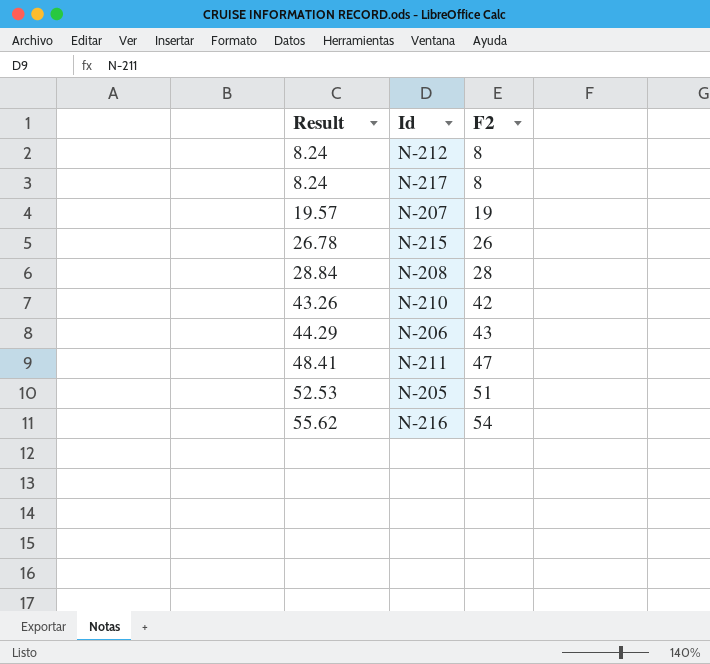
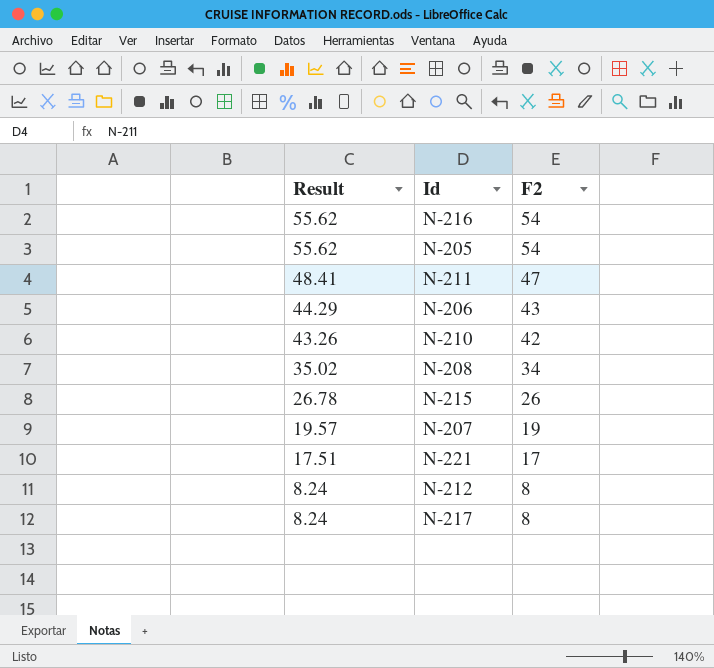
row order: Result ascending -> Result descending
N-205 | Result: 52.53 -> 55.62
N-205 | F2: 51 -> 54
N-208 | Result: 28.84 -> 35.02
N-208 | F2: 28 -> 34
row N-221: none -> 17.51 | 17

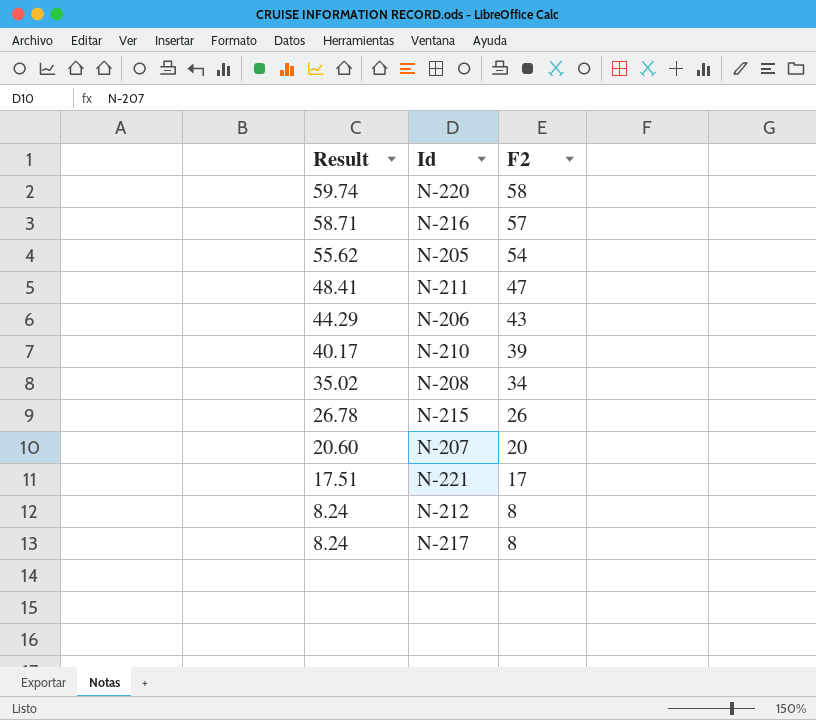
row N-220: none -> 59.74 | 58
N-216 | Result: 55.62 -> 58.71
N-216 | F2: 54 -> 57
N-210 | Result: 43.26 -> 40.17
N-210 | F2: 42 -> 39
N-207 | Result: 19.57 -> 20.60
N-207 | F2: 19 -> 20

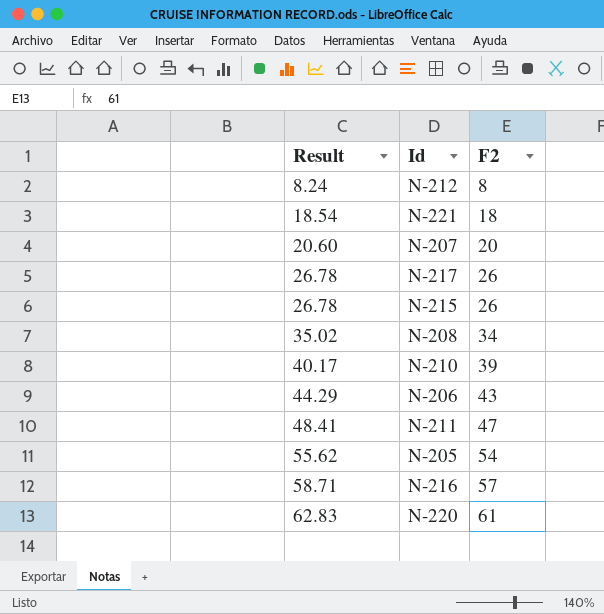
row order: Result descending -> Result ascending
N-221 | Result: 17.51 -> 18.54
N-221 | F2: 17 -> 18
N-217 | Result: 8.24 -> 26.78
N-217 | F2: 8 -> 26
N-220 | Result: 59.74 -> 62.83
N-220 | F2: 58 -> 61

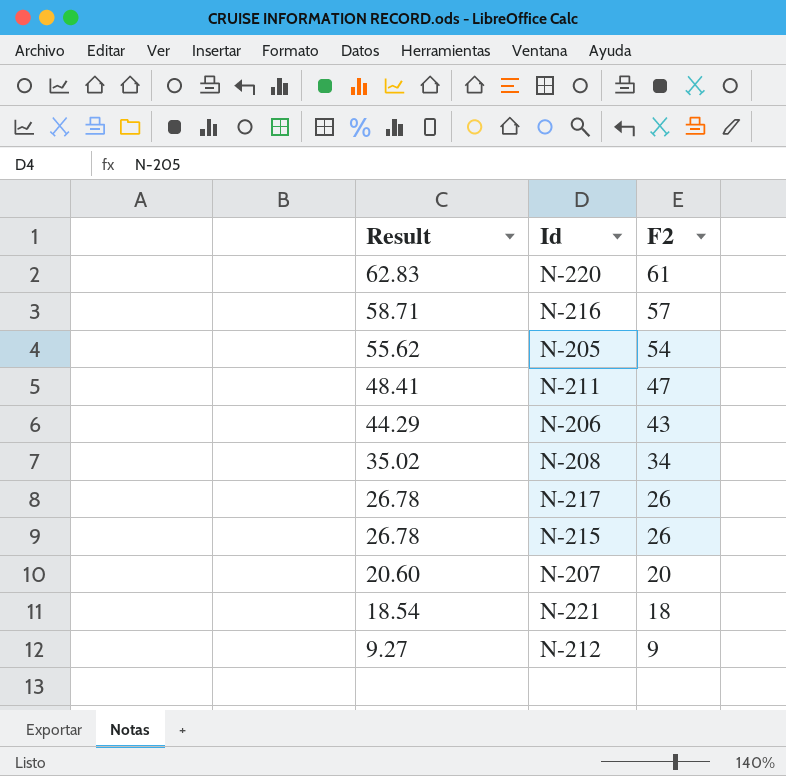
row order: Result ascending -> Result descending
row N-210: 40.17 | 39 -> none
N-212 | Result: 8.24 -> 9.27
N-212 | F2: 8 -> 9

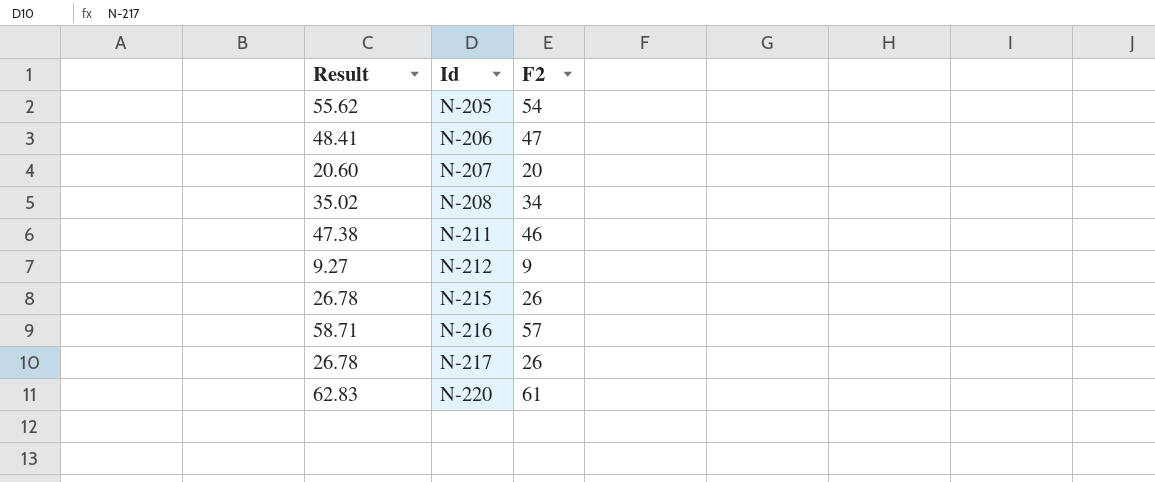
row order: Result descending -> Id ascending
row N-221: 18.54 | 18 -> none
N-206 | Result: 44.29 -> 48.41
N-206 | F2: 43 -> 47
N-211 | Result: 48.41 -> 47.38
N-211 | F2: 47 -> 46

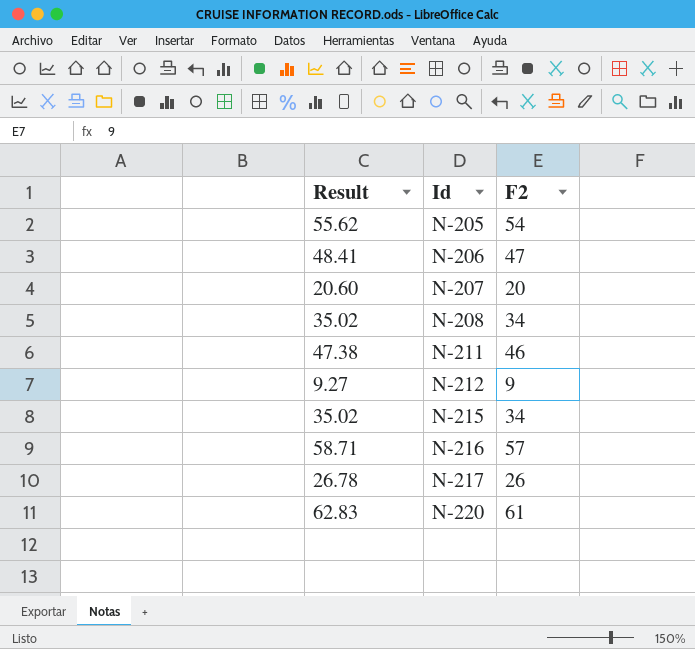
N-215 | Result: 26.78 -> 35.02
N-215 | F2: 26 -> 34

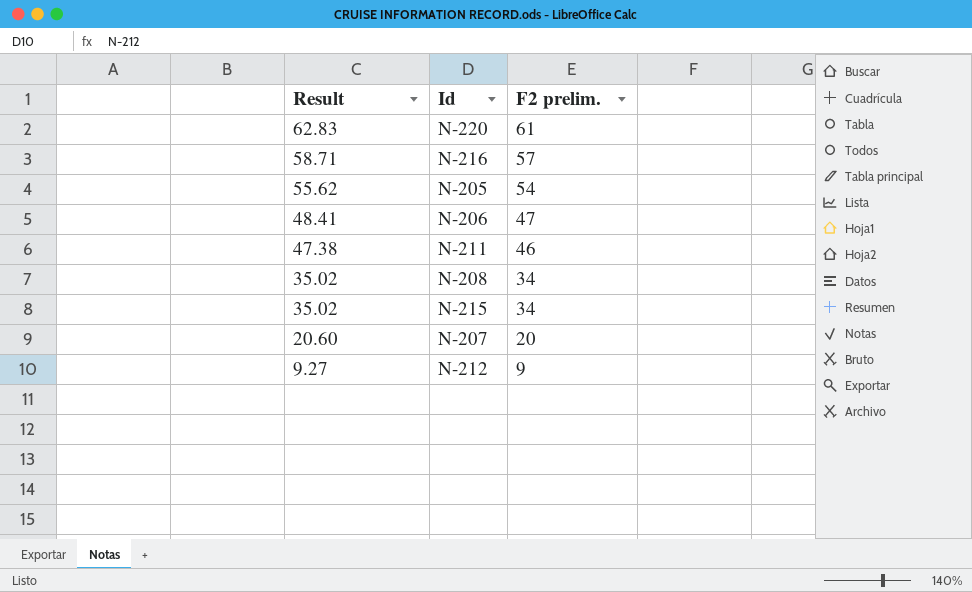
row order: Id ascending -> Result descending
column name: F2 -> F2 prelim.
row N-217: 26.78 | 26 -> none

